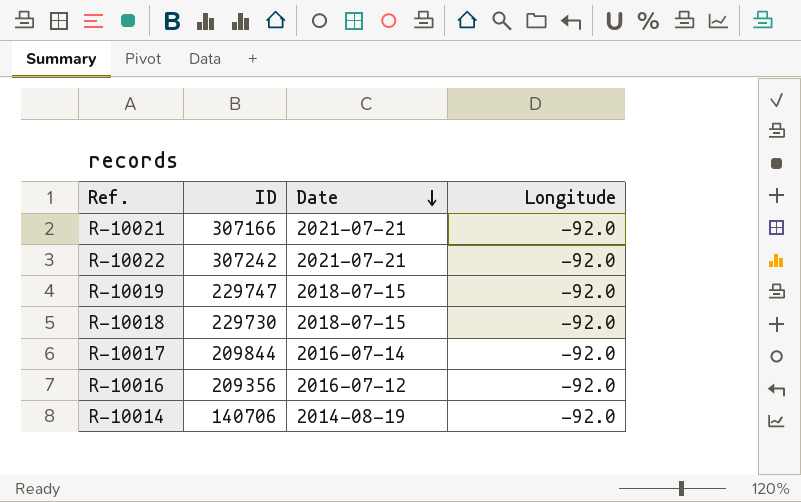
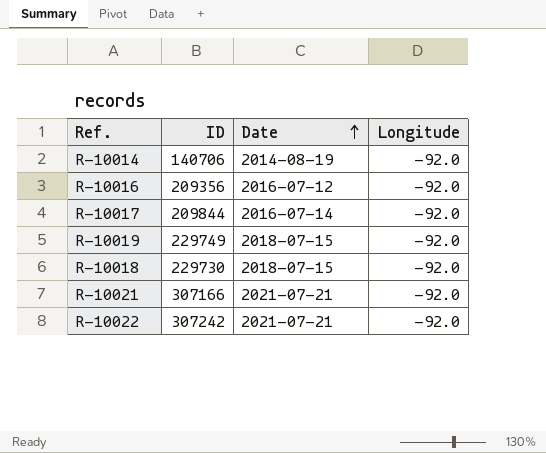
row order: Date descending -> Date ascending
R-10019 | ID: 229747 -> 229749

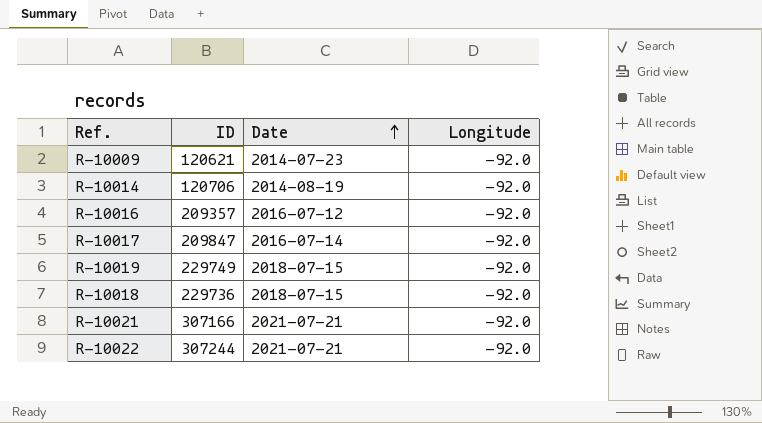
row R-10009: none -> 120621 | 2014-07-23 | -92.0
R-10014 | ID: 140706 -> 120706
R-10016 | ID: 209356 -> 209357
R-10017 | ID: 209844 -> 209847
R-10018 | ID: 229730 -> 229736
R-10022 | ID: 307242 -> 307244

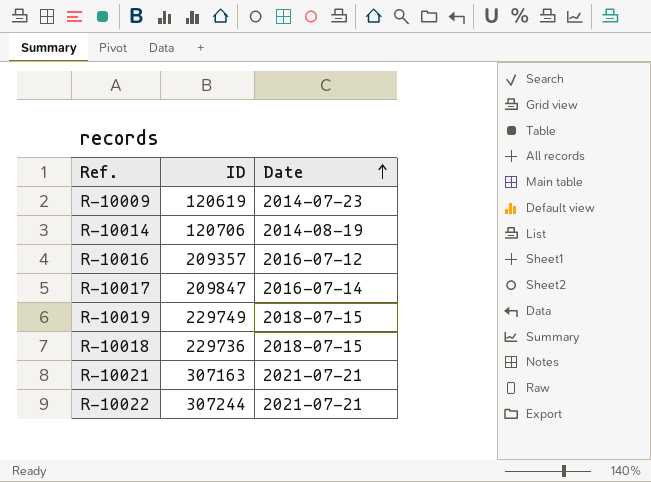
column Longitude | position: 4 -> none
R-10009 | ID: 120621 -> 120619
R-10021 | ID: 307166 -> 307163

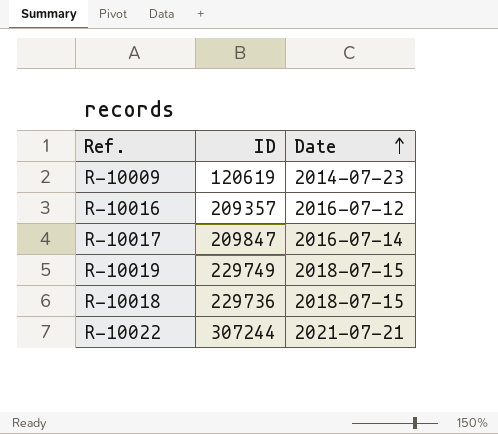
row R-10014: 120706 | 2014-08-19 -> none
row R-10021: 307163 | 2021-07-21 -> none

